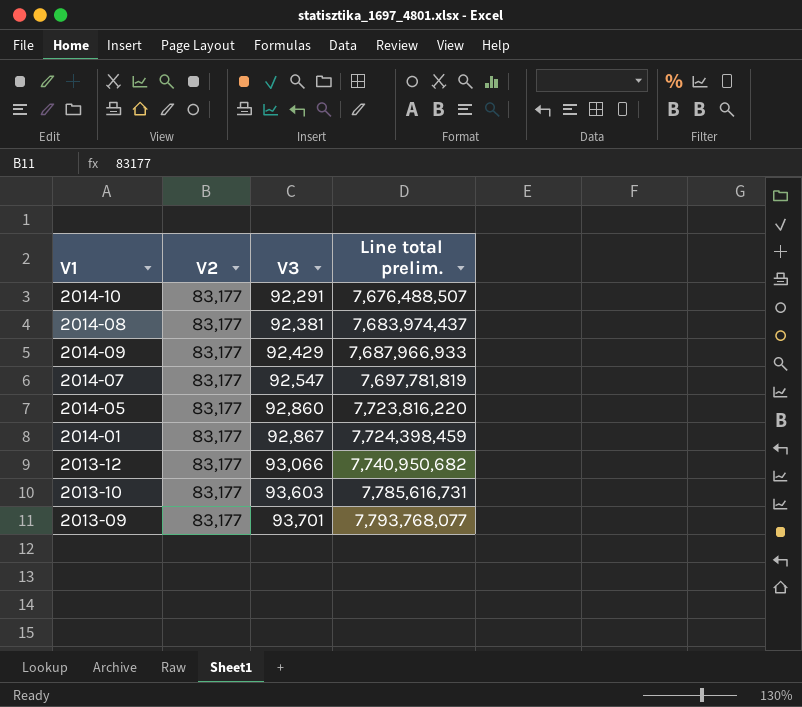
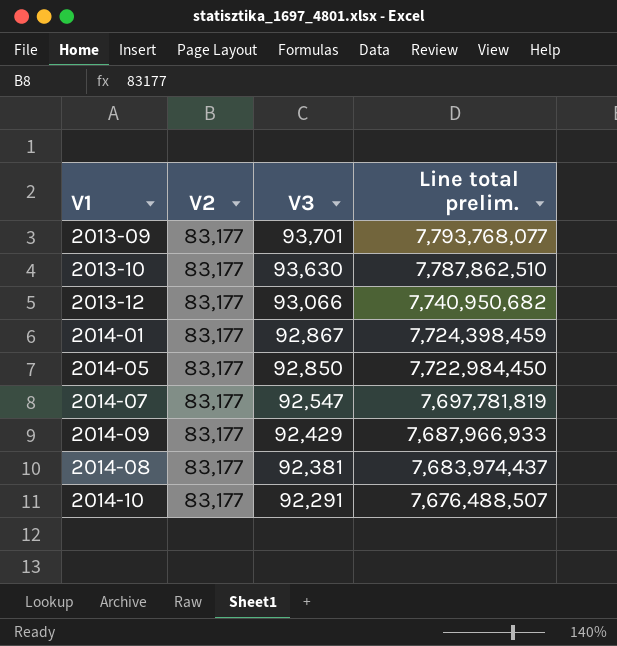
row order: V3 ascending -> V3 descending
2013-10 | V3: 93,603 -> 93,630
2013-10 | Line total prelim.: 7,785,616,731 -> 7,787,862,510
2014-05 | V3: 92,860 -> 92,850
2014-05 | Line total prelim.: 7,723,816,220 -> 7,722,984,450

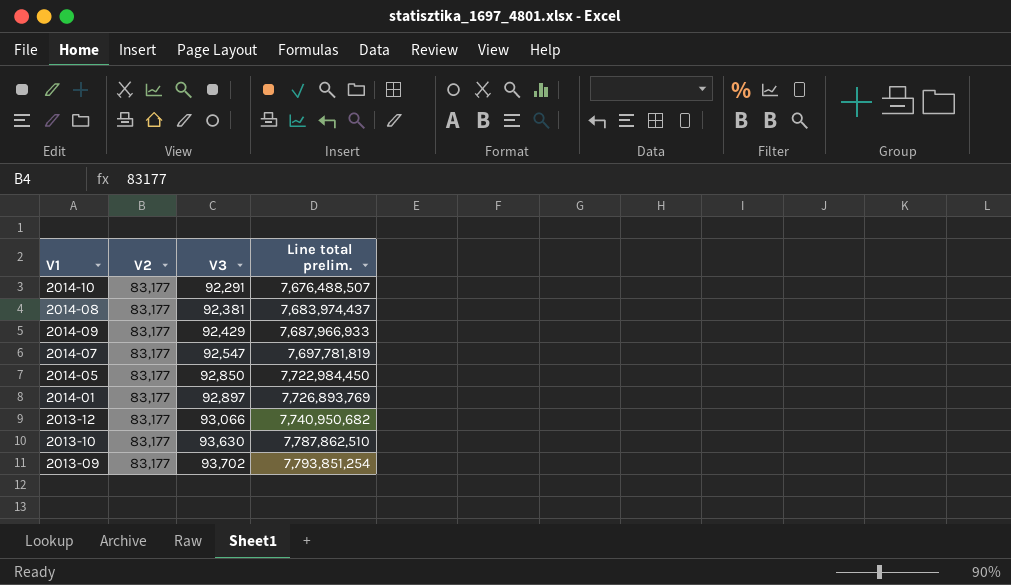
row order: V3 descending -> V3 ascending
2014-01 | V3: 92,867 -> 92,897
2014-01 | Line total prelim.: 7,724,398,459 -> 7,726,893,769
2013-09 | V3: 93,701 -> 93,702
2013-09 | Line total prelim.: 7,793,768,077 -> 7,793,851,254

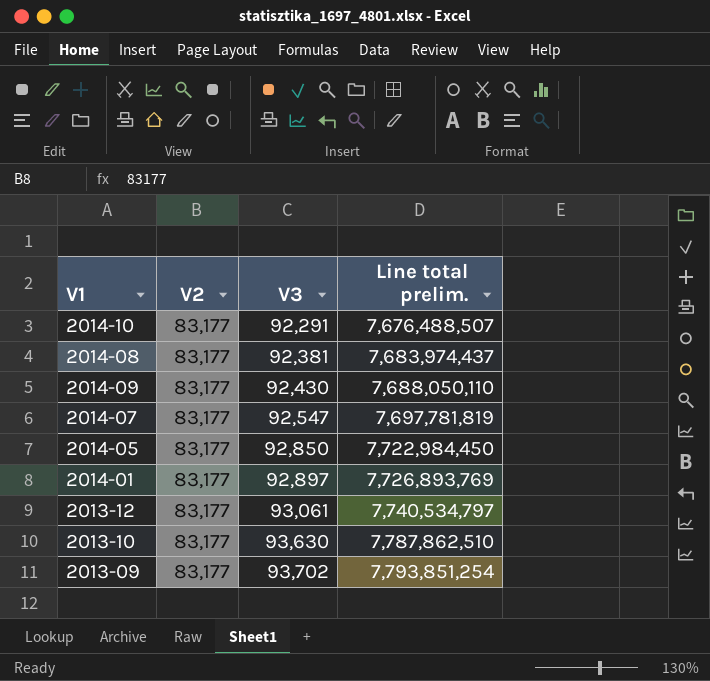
2014-09 | V3: 92,429 -> 92,430
2014-09 | Line total prelim.: 7,687,966,933 -> 7,688,050,110
2013-12 | V3: 93,066 -> 93,061
2013-12 | Line total prelim.: 7,740,950,682 -> 7,740,534,797

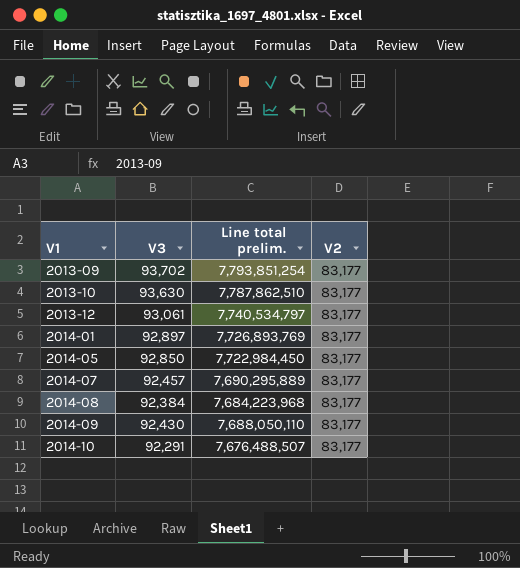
row order: V3 ascending -> V1 ascending
column V2 | position: 2 -> 4
2014-07 | V3: 92,547 -> 92,457
2014-07 | Line total prelim.: 7,697,781,819 -> 7,690,295,889
2014-08 | V3: 92,381 -> 92,384
2014-08 | Line total prelim.: 7,683,974,437 -> 7,684,223,968

